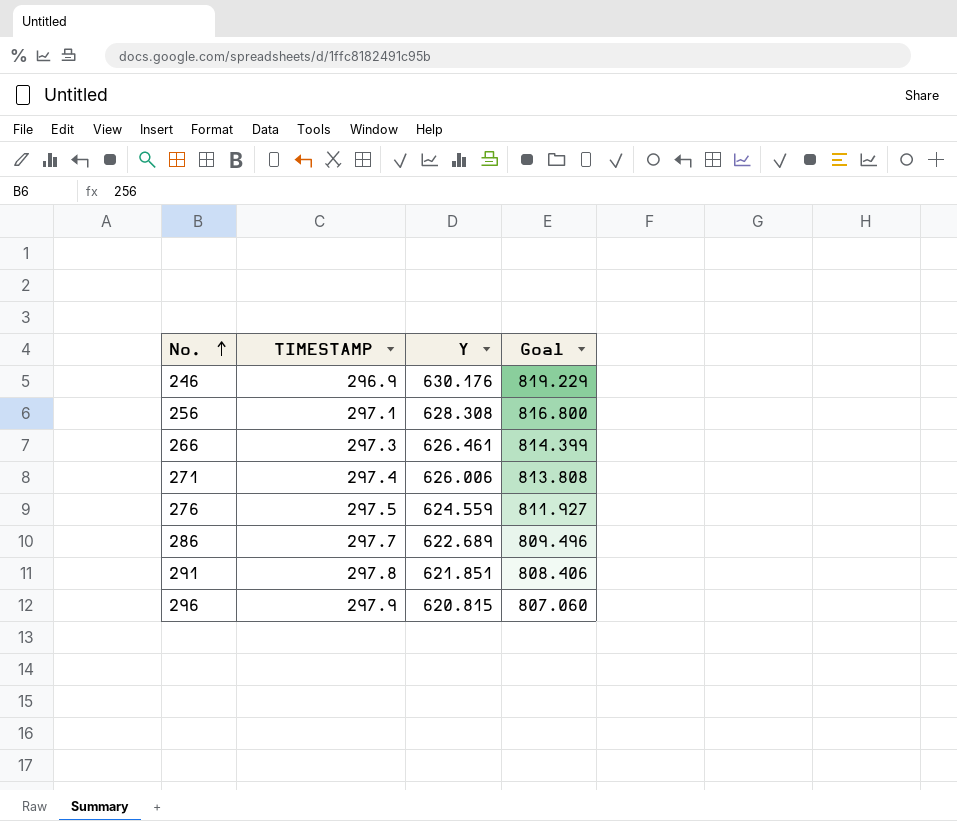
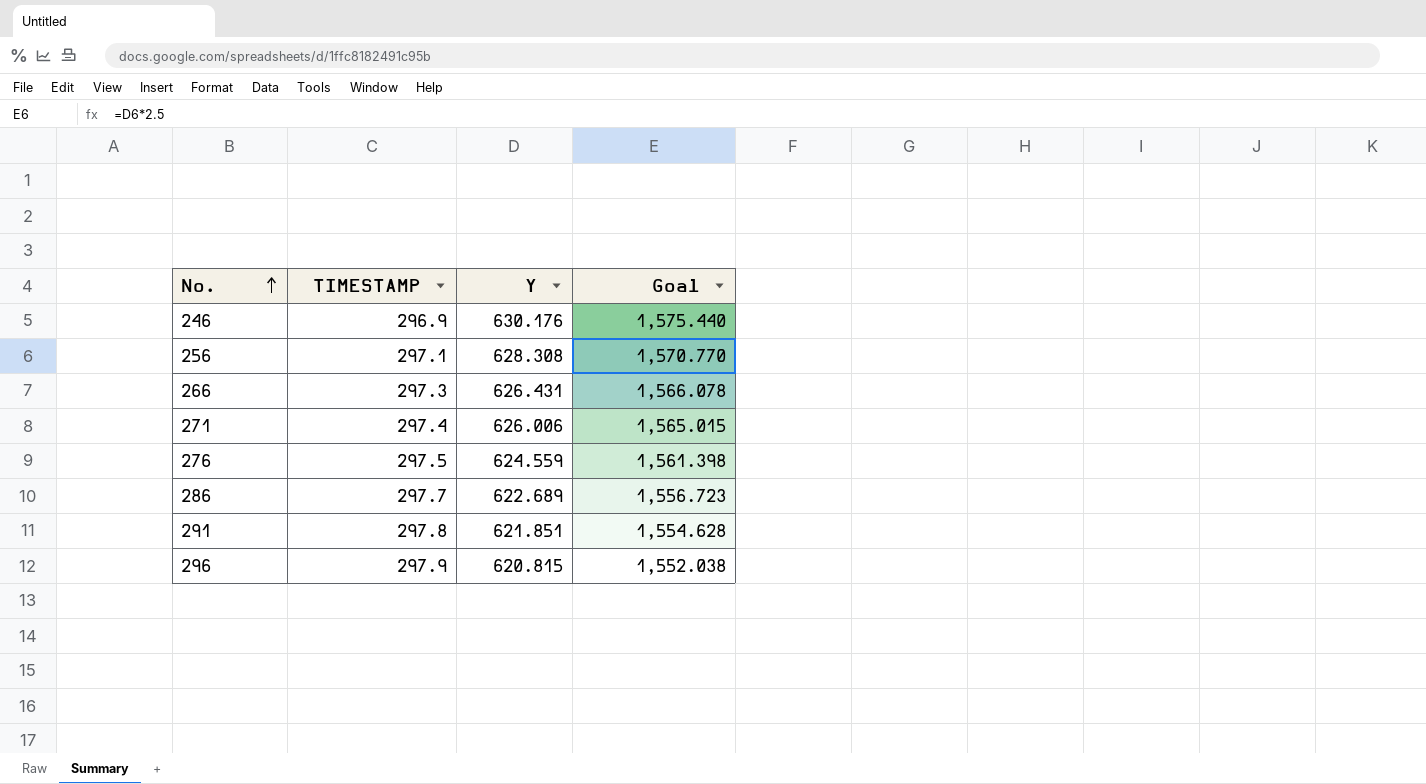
column Goal | formula: [Y] * 1.3 -> [Y] * 2.5
266 | Y: 626.461 -> 626.431

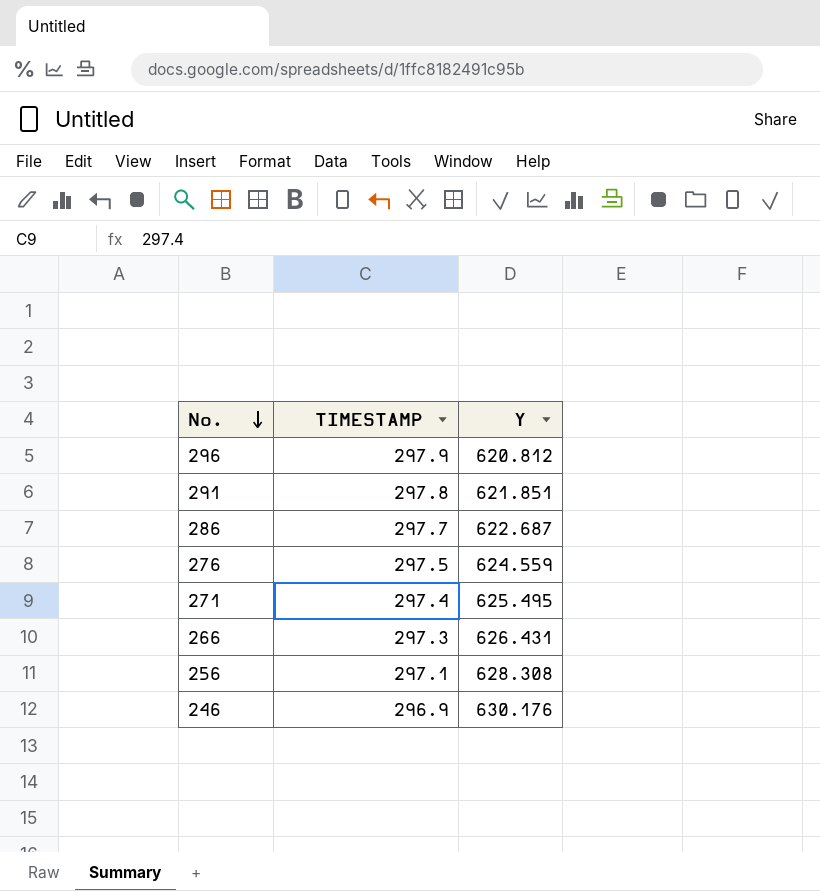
row order: No. ascending -> No. descending
column Goal | formula: [Y] * 2.5 -> none
296 | Y: 620.815 -> 620.812
286 | Y: 622.689 -> 622.687
271 | Y: 626.006 -> 625.495

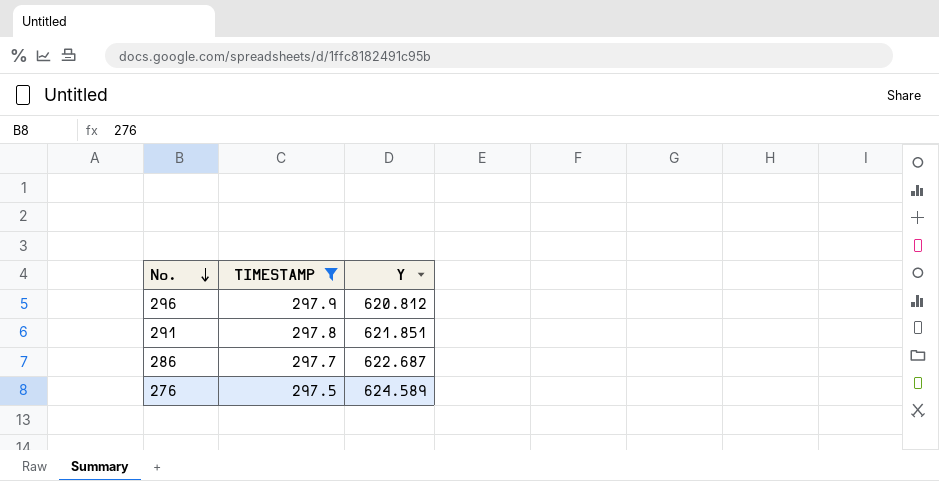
filter: none -> TIMESTAMP >= 297.5
276 | Y: 624.559 -> 624.589

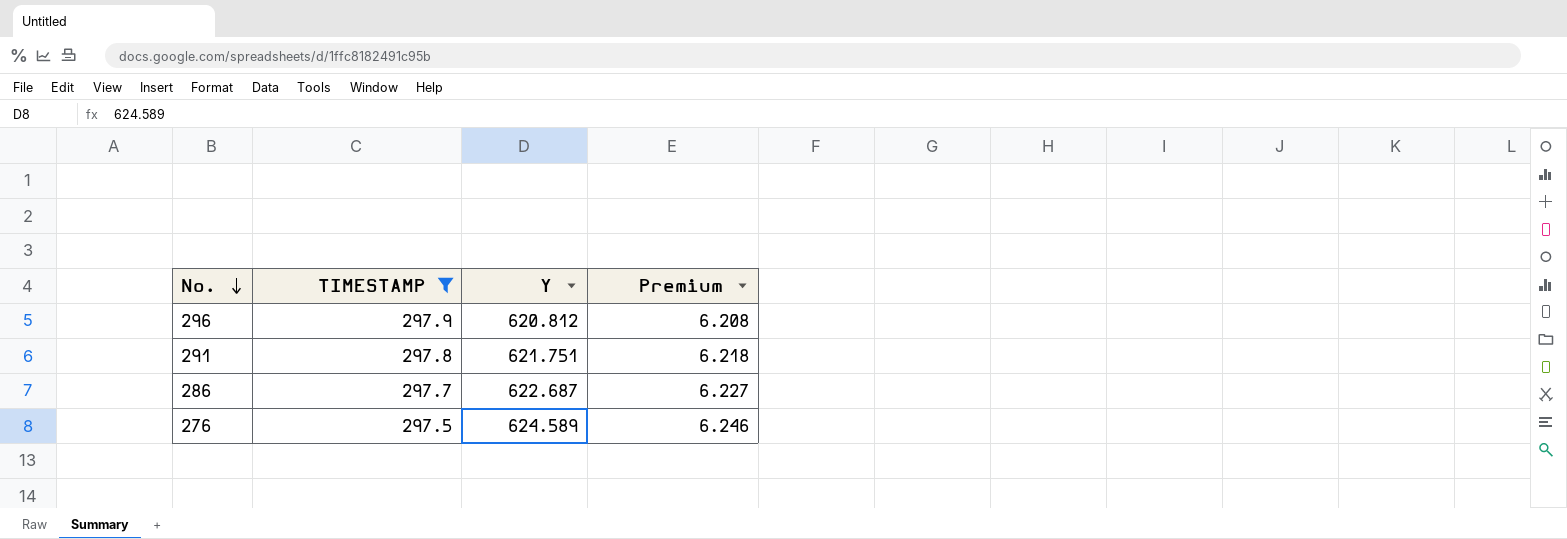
column Premium | formula: none -> [Y] * 0.01
291 | Y: 621.851 -> 621.751

